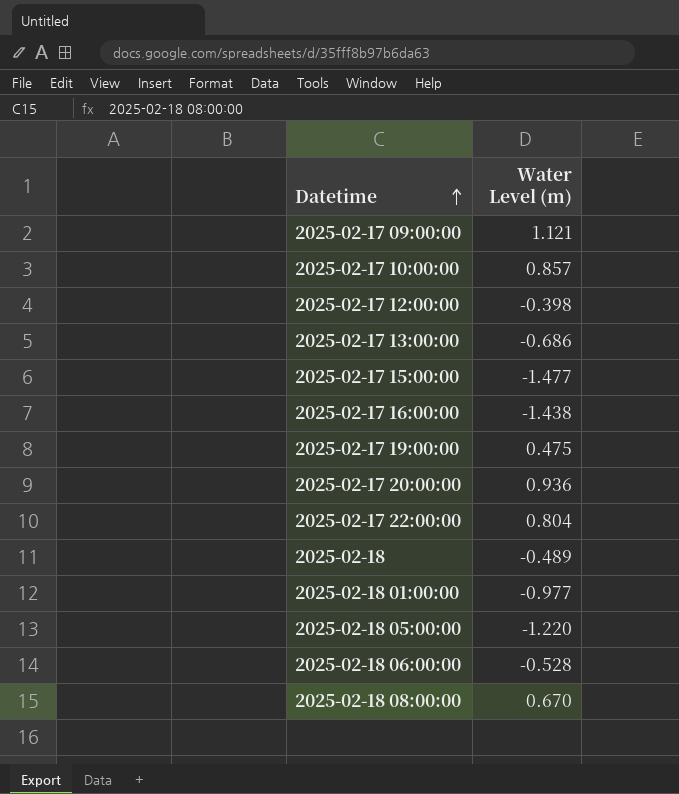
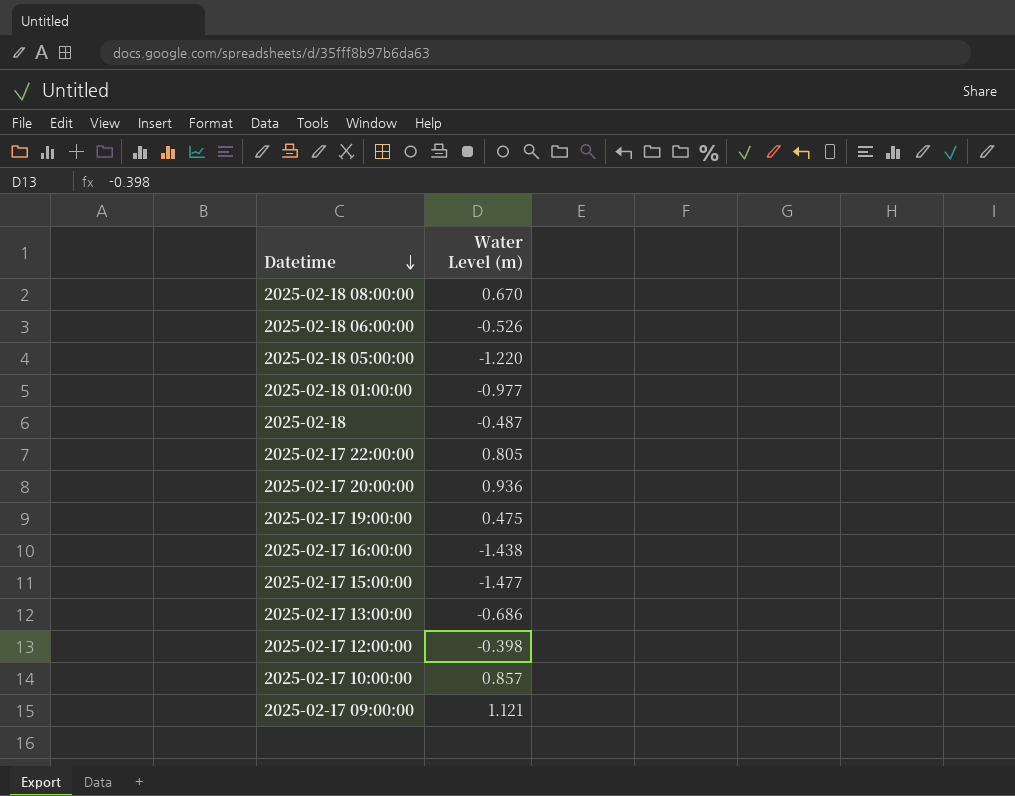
row order: Datetime ascending -> Datetime descending
2025-02-18 06:00:00 | Water Level (m): -0.528 -> -0.526
2025-02-18 | Water Level (m): -0.489 -> -0.487
2025-02-17 22:00:00 | Water Level (m): 0.804 -> 0.805

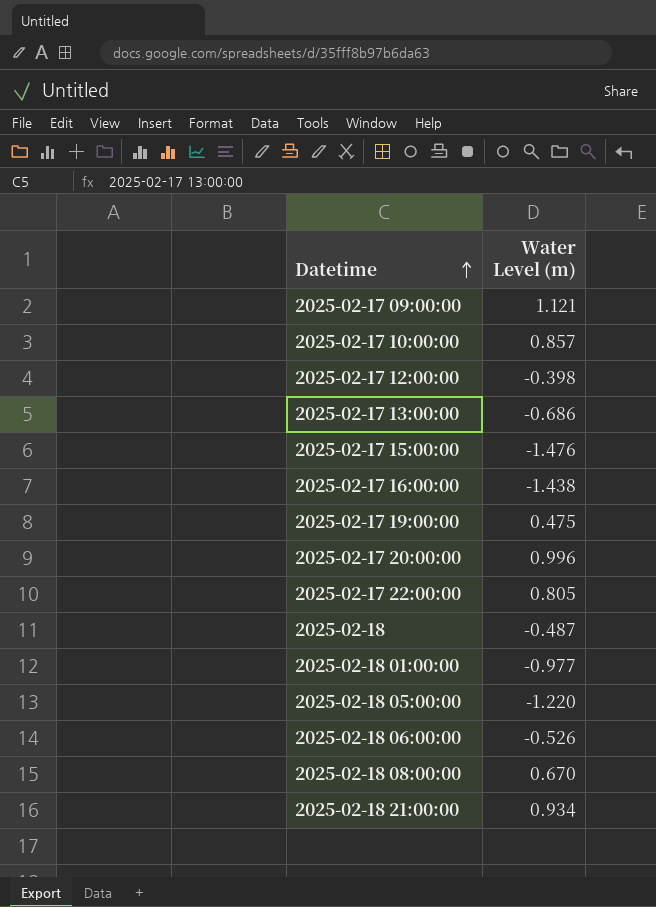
row order: Datetime descending -> Datetime ascending
2025-02-17 15:00:00 | Water Level (m): -1.477 -> -1.476
2025-02-17 20:00:00 | Water Level (m): 0.936 -> 0.996
row 2025-02-18 21:00:00: none -> 0.934

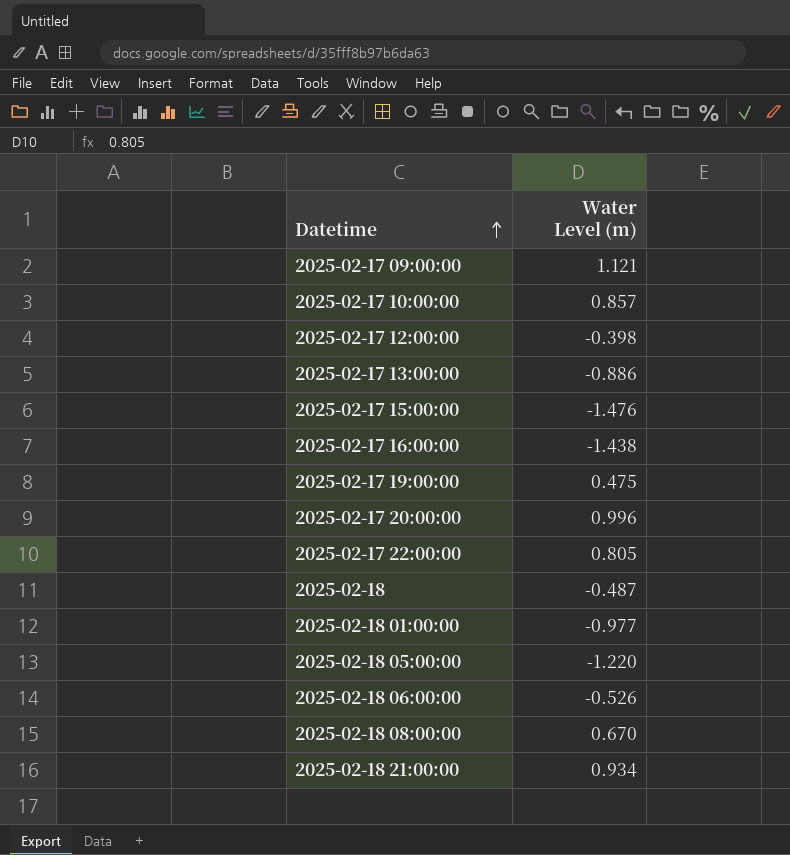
2025-02-17 13:00:00 | Water Level (m): -0.686 -> -0.886

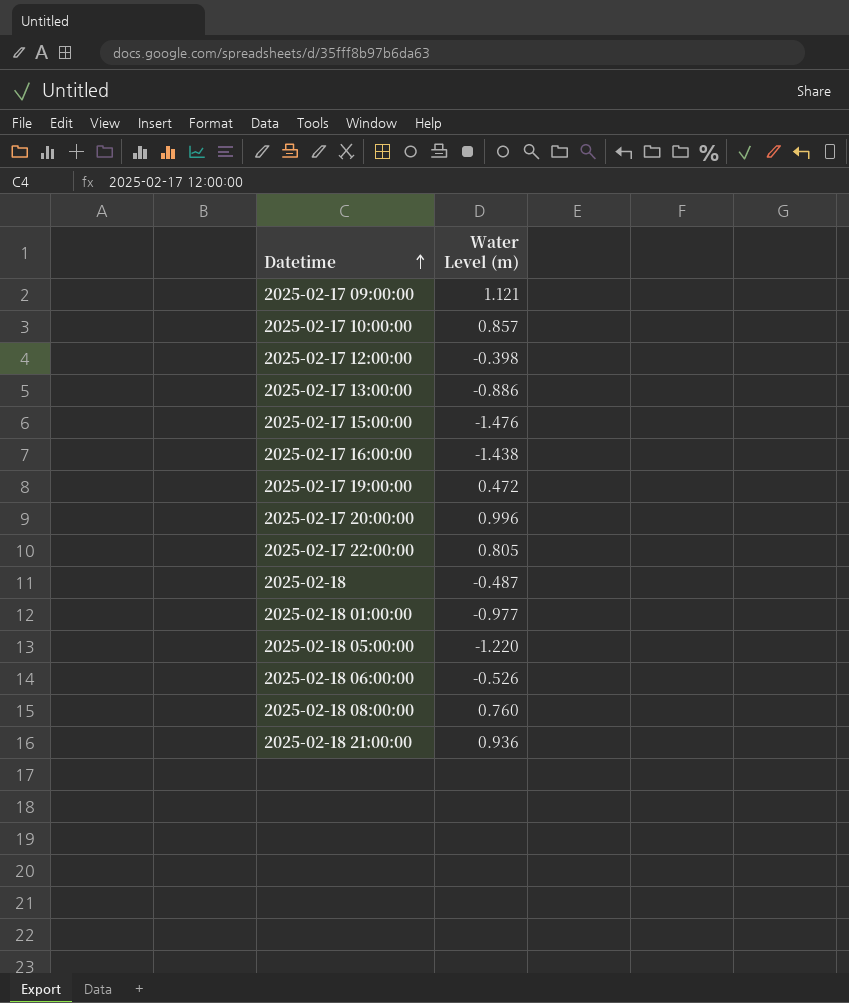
2025-02-17 19:00:00 | Water Level (m): 0.475 -> 0.472
2025-02-18 08:00:00 | Water Level (m): 0.670 -> 0.760
2025-02-18 21:00:00 | Water Level (m): 0.934 -> 0.936

